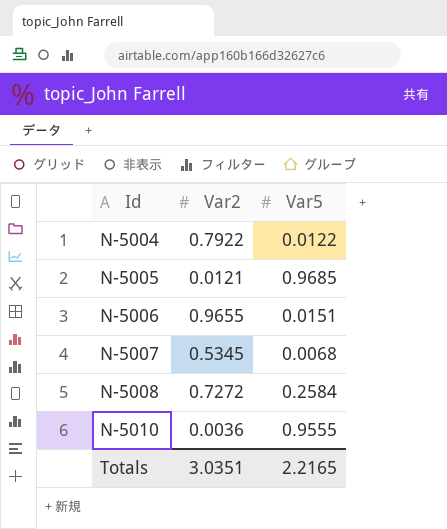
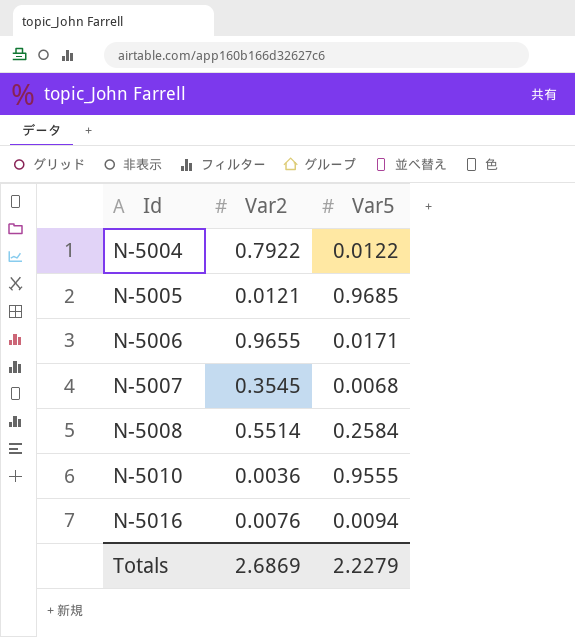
N-5006 | Var5: 0.0151 -> 0.0171
N-5007 | Var2: 0.5345 -> 0.3545
N-5008 | Var2: 0.7272 -> 0.5514
row N-5016: none -> 0.0076 | 0.0094
Totals | Var2: 3.0351 -> 2.6869
Totals | Var5: 2.2165 -> 2.2279

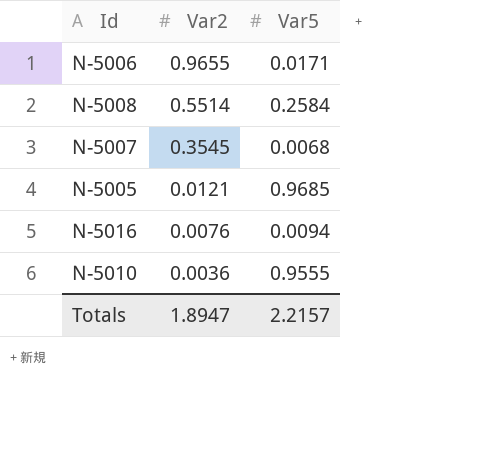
row order: Id ascending -> Var2 descending
row N-5004: 0.7922 | 0.0122 -> none
Totals | Var2: 2.6869 -> 1.8947
Totals | Var5: 2.2279 -> 2.2157

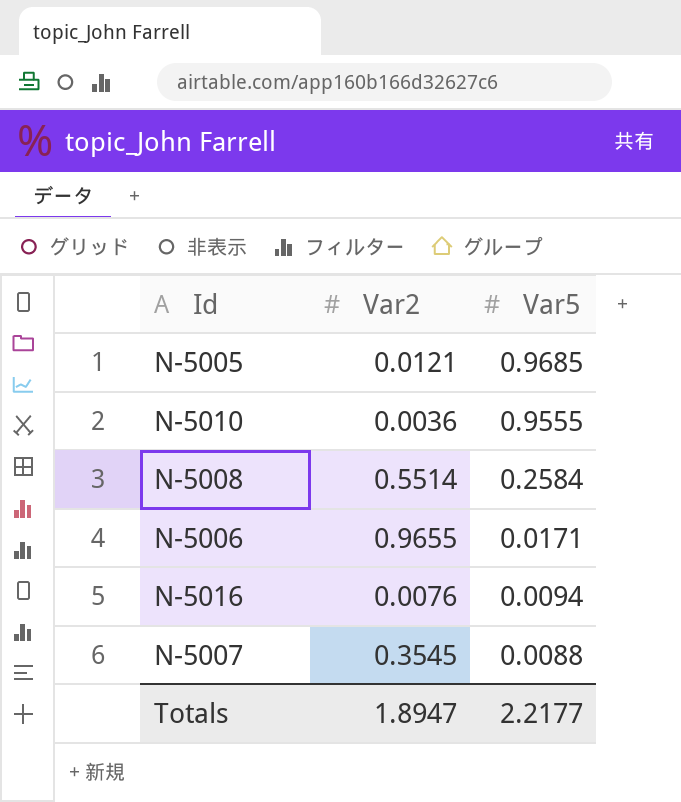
row order: Var2 descending -> Var5 descending
N-5007 | Var5: 0.0068 -> 0.0088
Totals | Var5: 2.2157 -> 2.2177

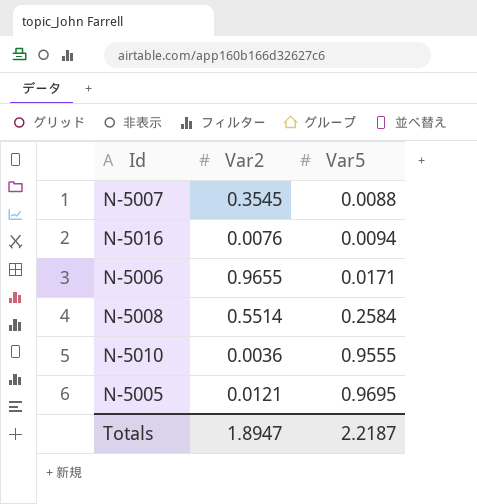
row order: Var5 descending -> Var5 ascending
N-5005 | Var5: 0.9685 -> 0.9695
Totals | Var5: 2.2177 -> 2.2187

